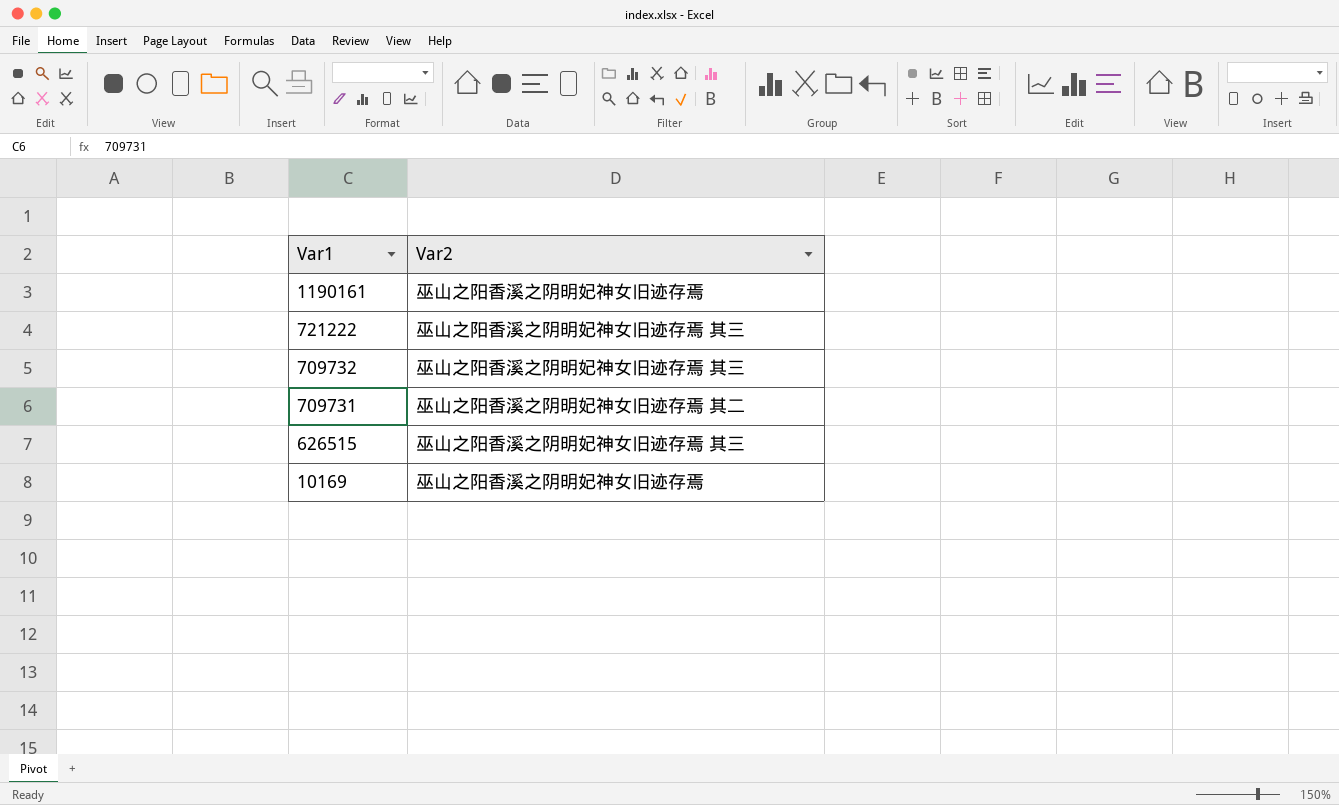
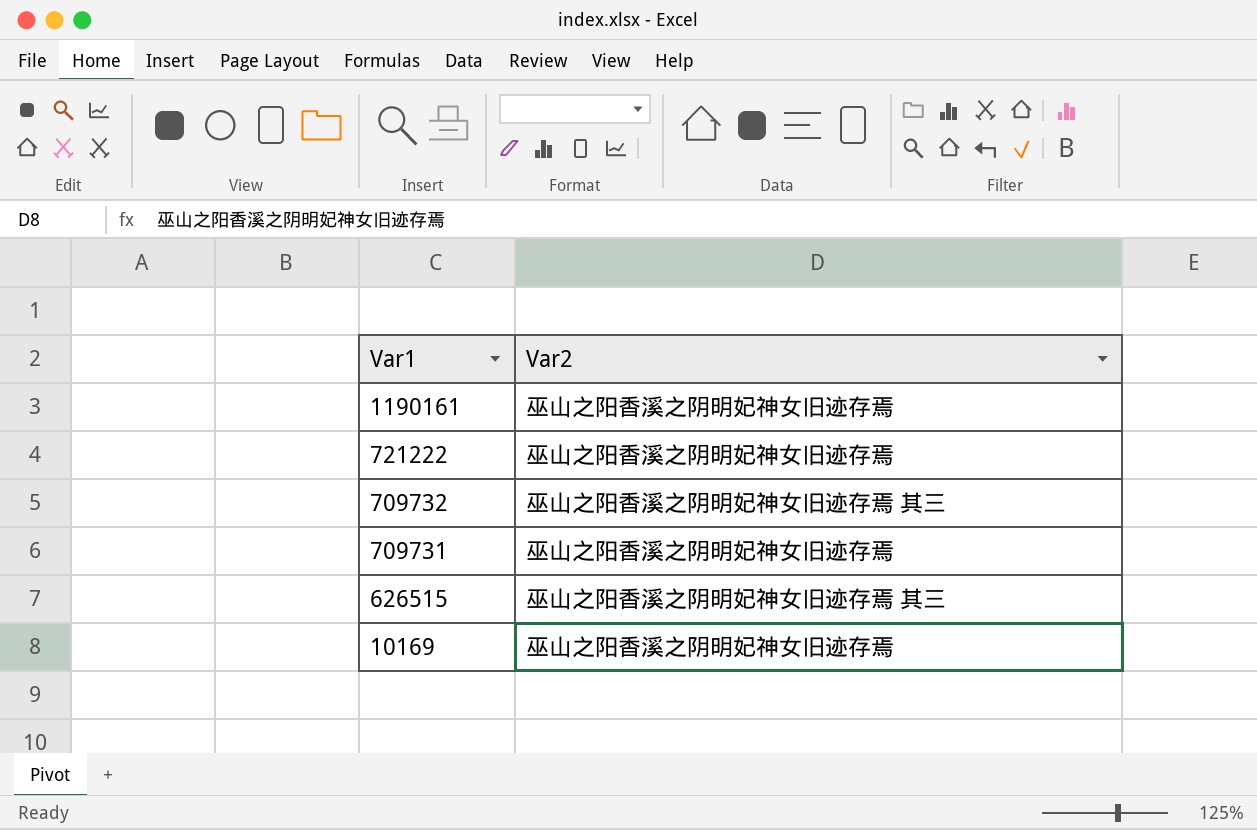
721222 | Var2: 巫山之阳香溪之阴明妃神女旧迹存焉 其三 -> 巫山之阳香溪之阴明妃神女旧迹存焉
709731 | Var2: 巫山之阳香溪之阴明妃神女旧迹存焉 其二 -> 巫山之阳香溪之阴明妃神女旧迹存焉

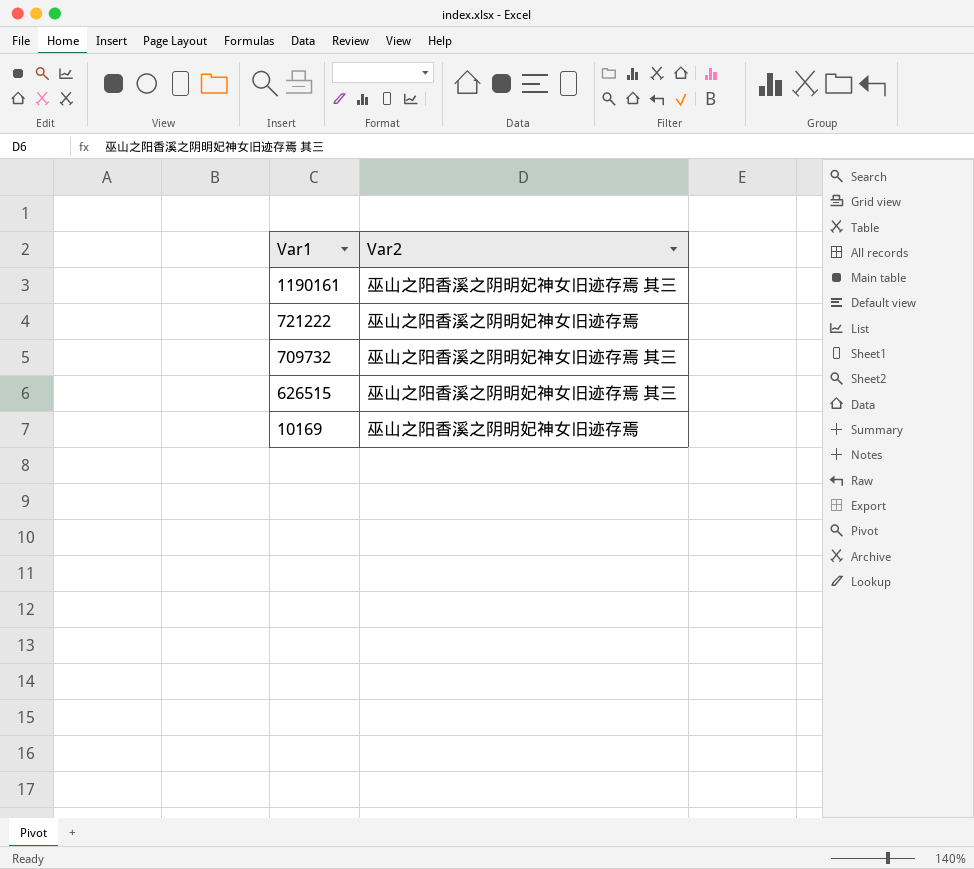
row 709731: 巫山之阳香溪之阴明妃神女旧迹存焉 -> none
1190161 | Var2: 巫山之阳香溪之阴明妃神女旧迹存焉 -> 巫山之阳香溪之阴明妃神女旧迹存焉 其三

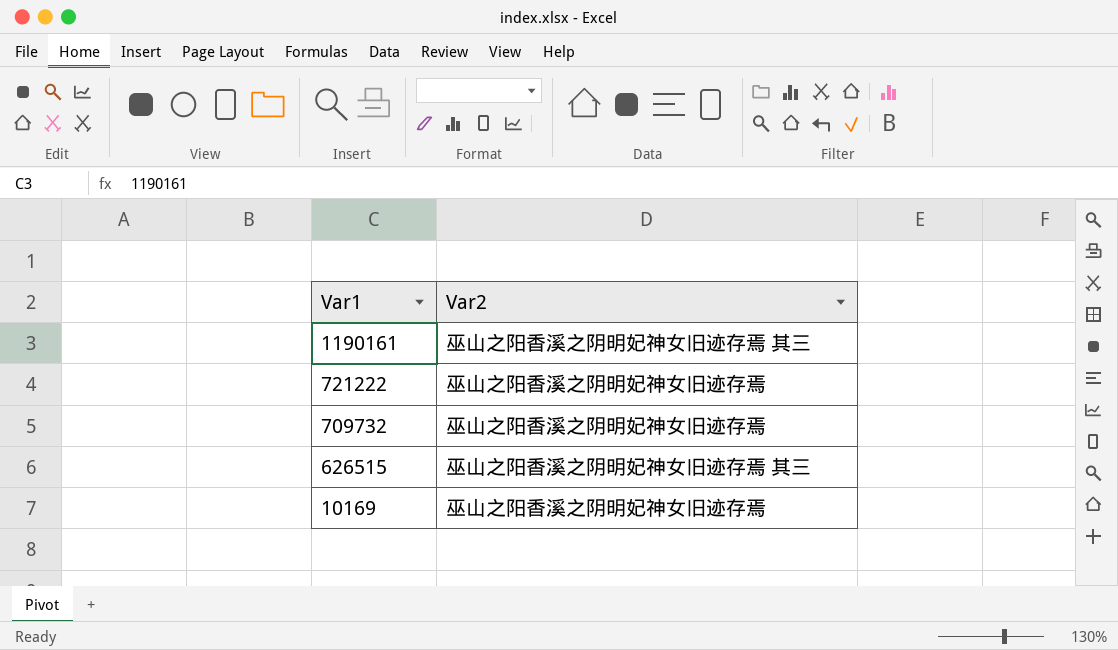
709732 | Var2: 巫山之阳香溪之阴明妃神女旧迹存焉 其三 -> 巫山之阳香溪之阴明妃神女旧迹存焉

